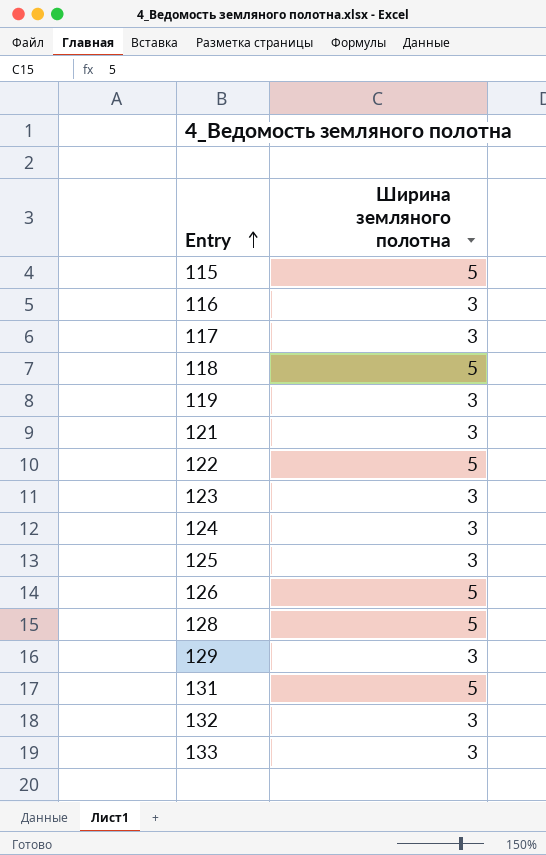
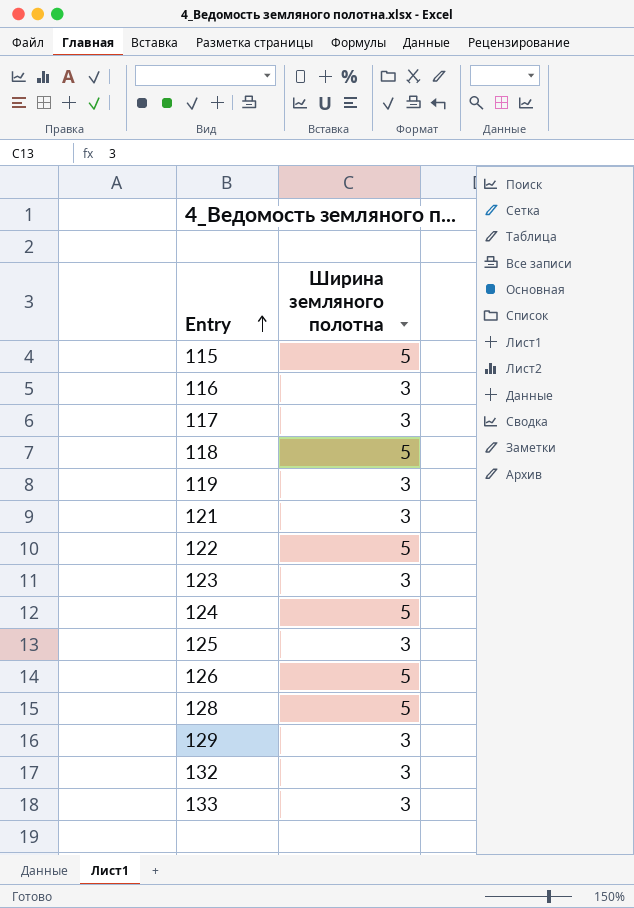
row 131: 5 -> none
124 | Ширина земляного полотна: 3 -> 5

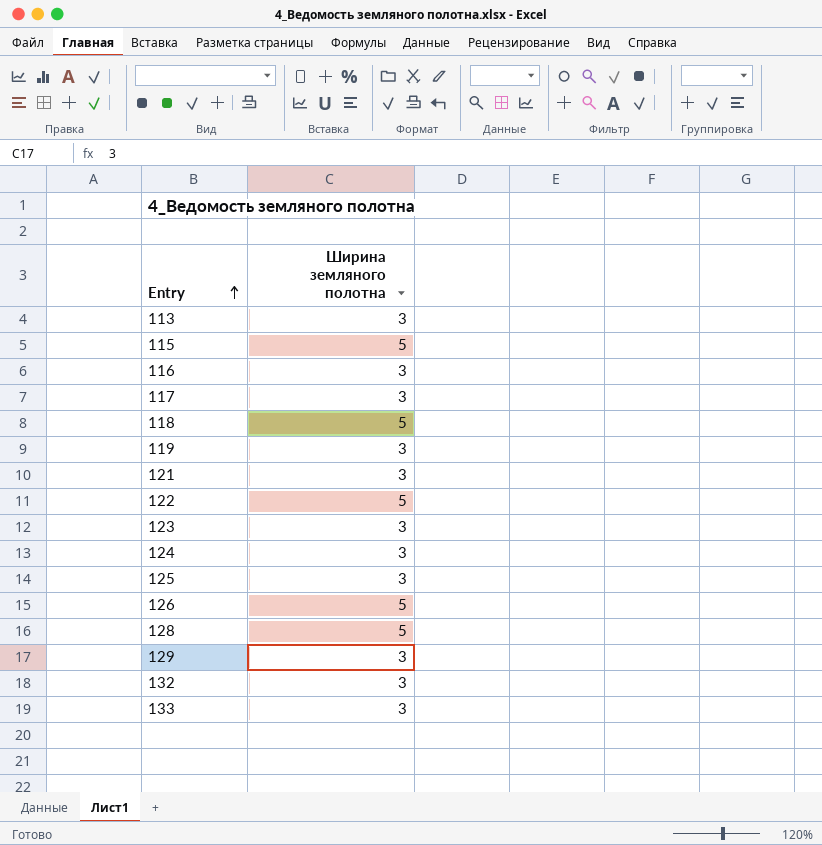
row 113: none -> 3
124 | Ширина земляного полотна: 5 -> 3

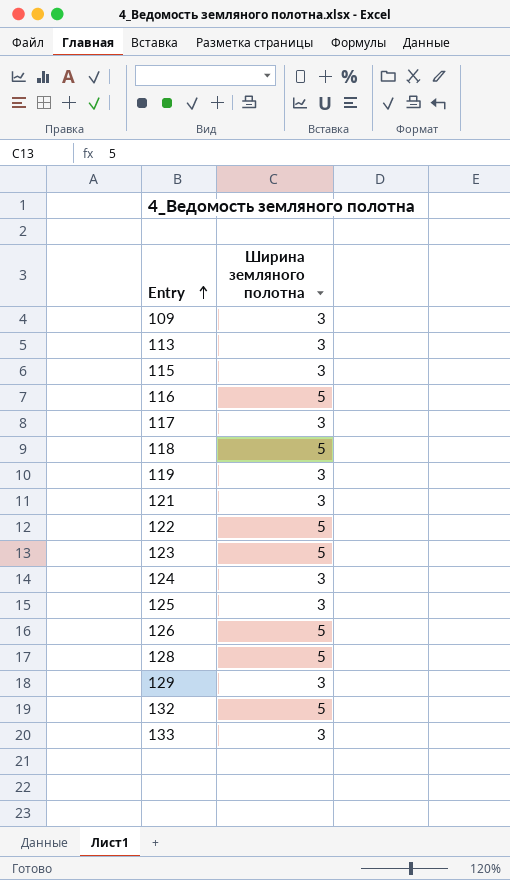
row 109: none -> 3
115 | Ширина земляного полотна: 5 -> 3
116 | Ширина земляного полотна: 3 -> 5
123 | Ширина земляного полотна: 3 -> 5
132 | Ширина земляного полотна: 3 -> 5

